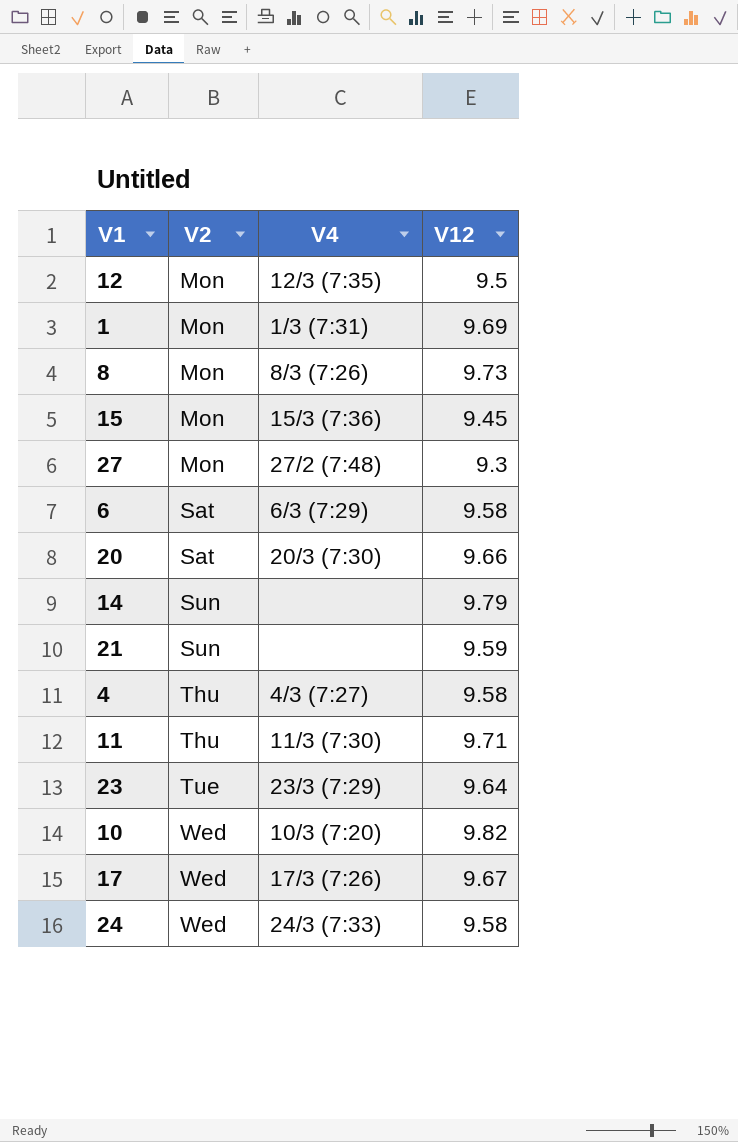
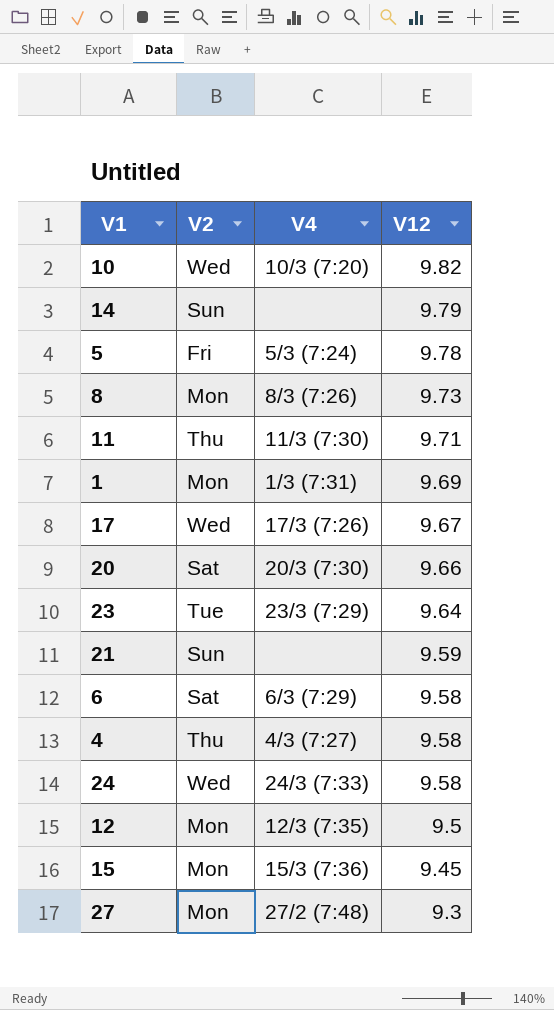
row order: V2 ascending -> V12 descending
row 5: none -> Fri | 5/3 (7:24) | 9.78

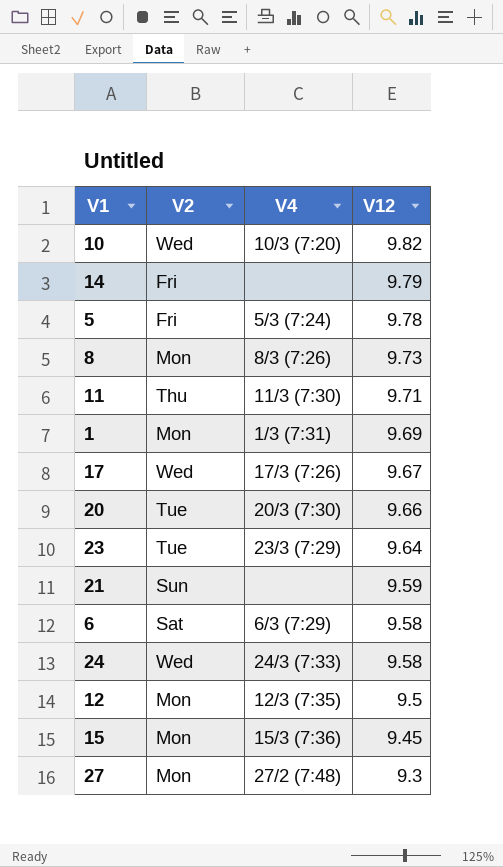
row 4: Thu | 4/3 (7:27) | 9.58 -> none
14 | V2: Sun -> Fri
20 | V2: Sat -> Tue

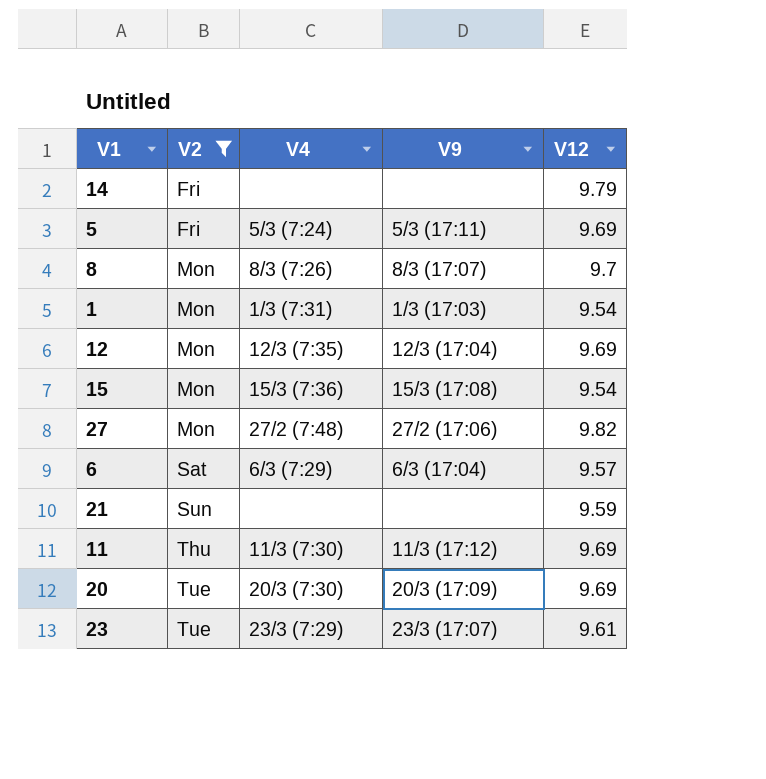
filter: none -> V2 != Wed
row order: V12 descending -> V2 ascending
column V9 | position: none -> 4
5 | V12: 9.78 -> 9.69
8 | V12: 9.73 -> 9.7
1 | V12: 9.69 -> 9.54
12 | V12: 9.5 -> 9.69
15 | V12: 9.45 -> 9.54
27 | V12: 9.3 -> 9.82
6 | V12: 9.58 -> 9.57
11 | V12: 9.71 -> 9.69
20 | V12: 9.66 -> 9.69
23 | V12: 9.64 -> 9.61

